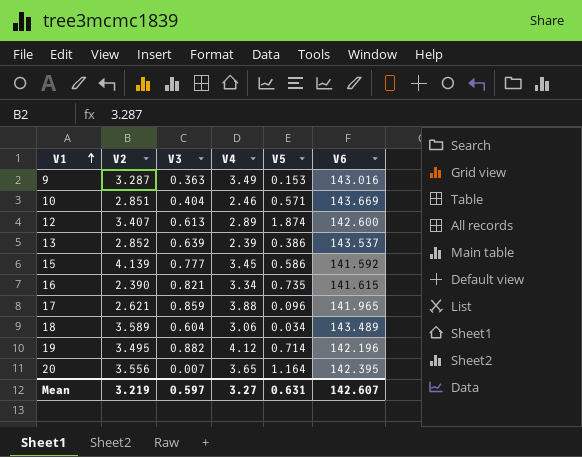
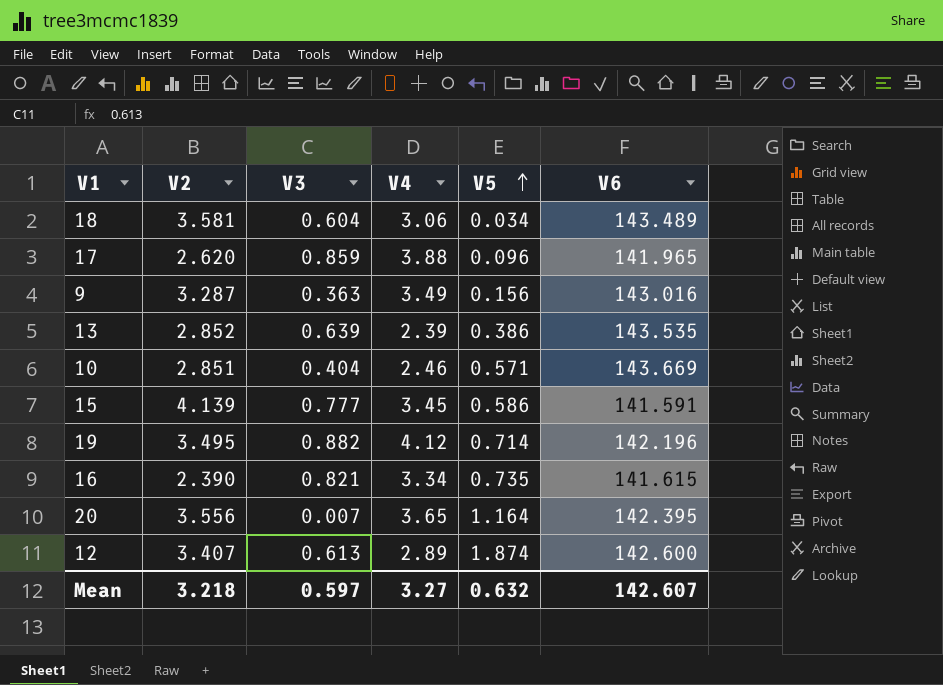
row order: V1 ascending -> V5 ascending
18 | V2: 3.589 -> 3.581
17 | V2: 2.621 -> 2.620
9 | V5: 0.153 -> 0.156
13 | V6: 143.537 -> 143.535
15 | V6: 141.592 -> 141.591
Mean | V2: 3.219 -> 3.218
Mean | V5: 0.631 -> 0.632

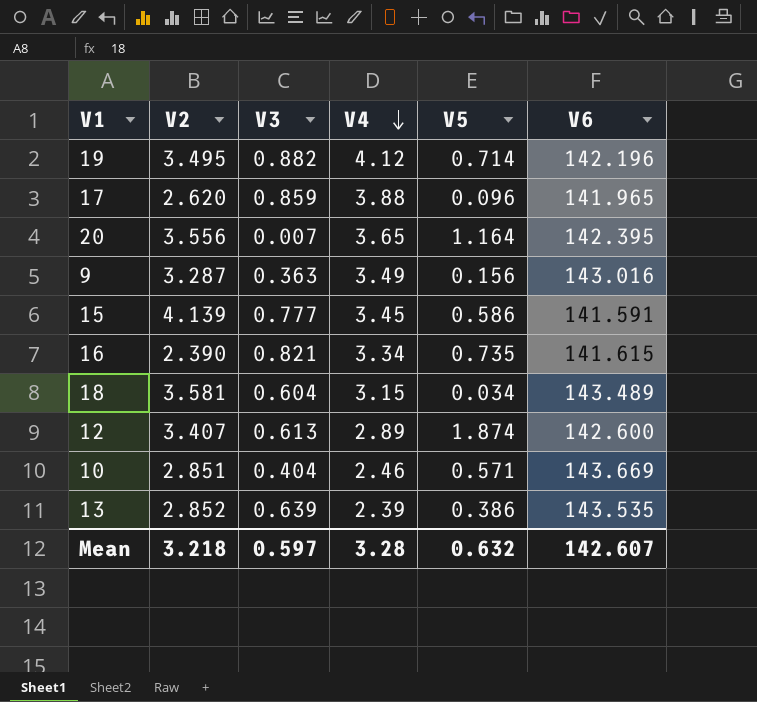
row order: V5 ascending -> V4 descending
18 | V4: 3.06 -> 3.15
Mean | V4: 3.27 -> 3.28

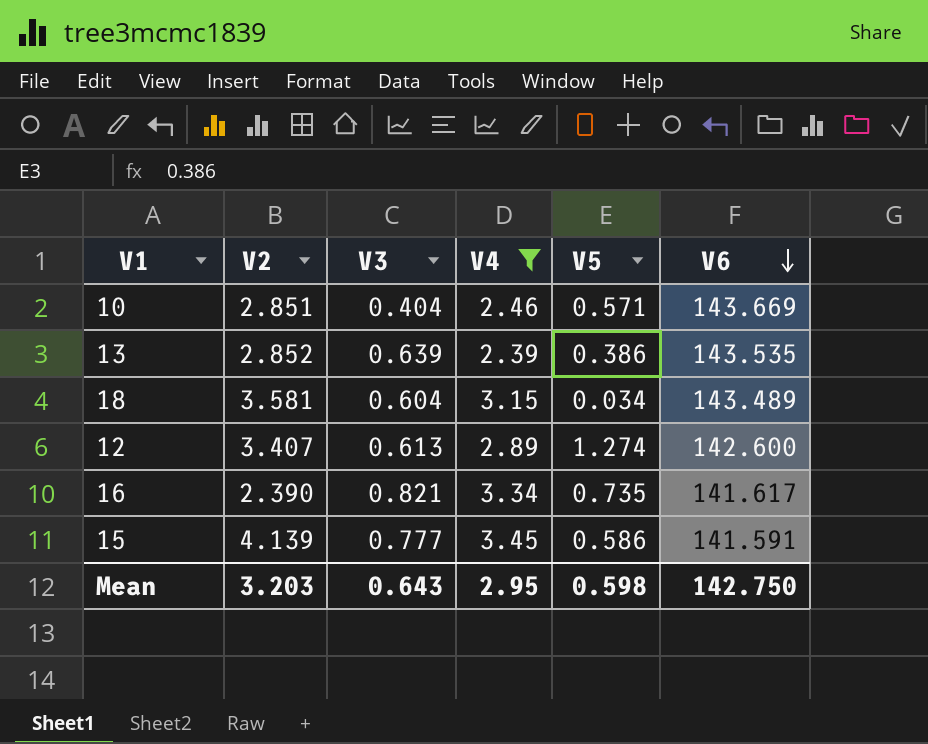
filter: none -> V4 <= 3.45
row order: V4 descending -> V6 descending
12 | V5: 1.874 -> 1.274
16 | V6: 141.615 -> 141.617
Mean | V2: 3.218 -> 3.203
Mean | V3: 0.597 -> 0.643
Mean | V4: 3.28 -> 2.95
Mean | V5: 0.632 -> 0.598
Mean | V6: 142.607 -> 142.750

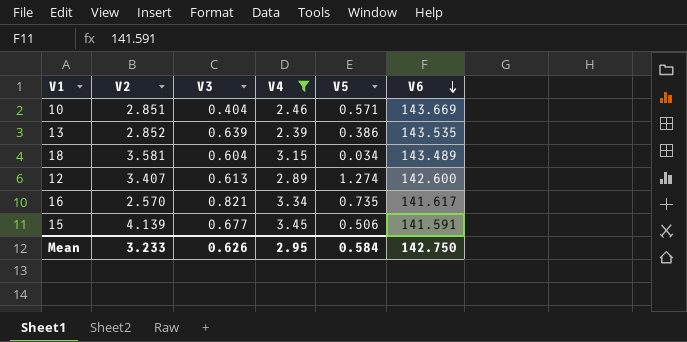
16 | V2: 2.390 -> 2.570
15 | V3: 0.777 -> 0.677
15 | V5: 0.586 -> 0.506
Mean | V2: 3.203 -> 3.233
Mean | V3: 0.643 -> 0.626
Mean | V5: 0.598 -> 0.584

